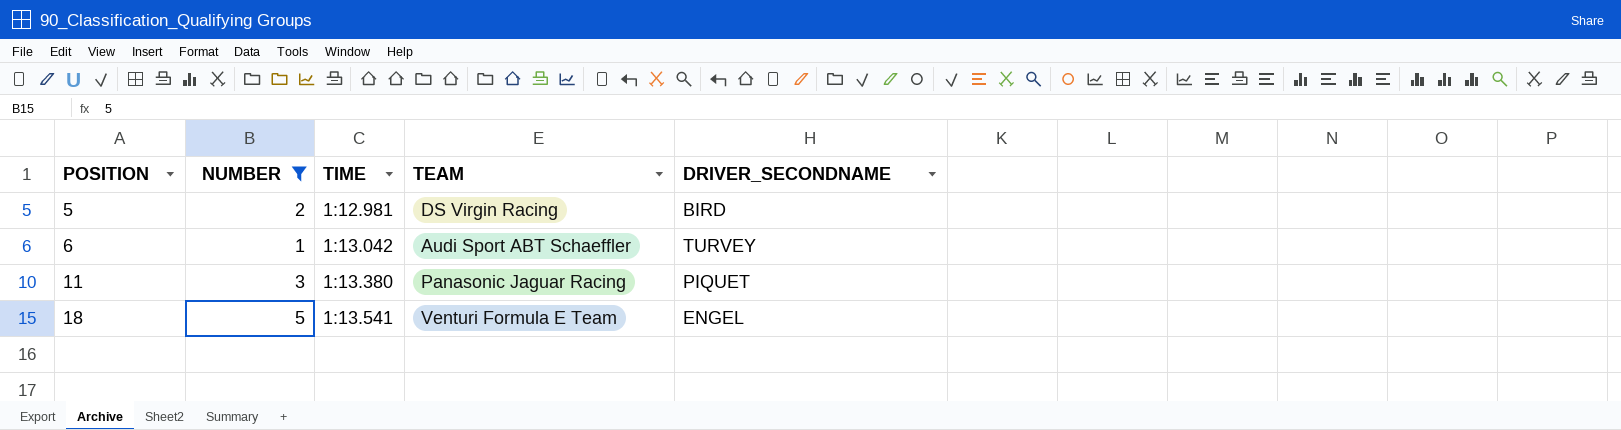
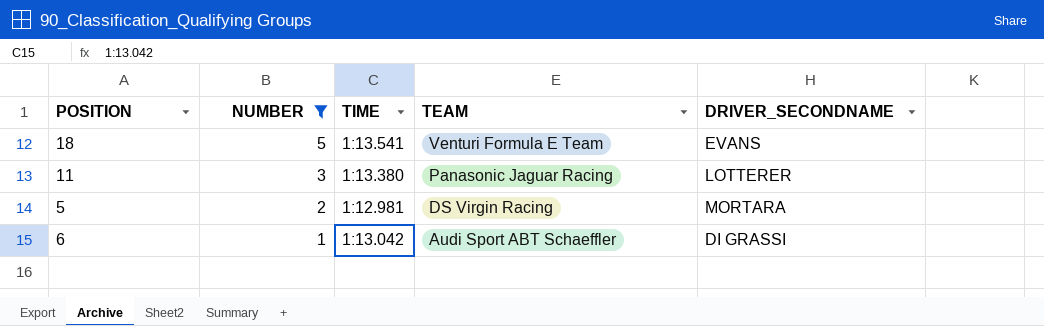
row order: POSITION ascending -> NUMBER descending
18 | DRIVER_SECONDNAME: ENGEL -> EVANS
11 | DRIVER_SECONDNAME: PIQUET -> LOTTERER
5 | DRIVER_SECONDNAME: BIRD -> MORTARA
6 | DRIVER_SECONDNAME: TURVEY -> DI GRASSI

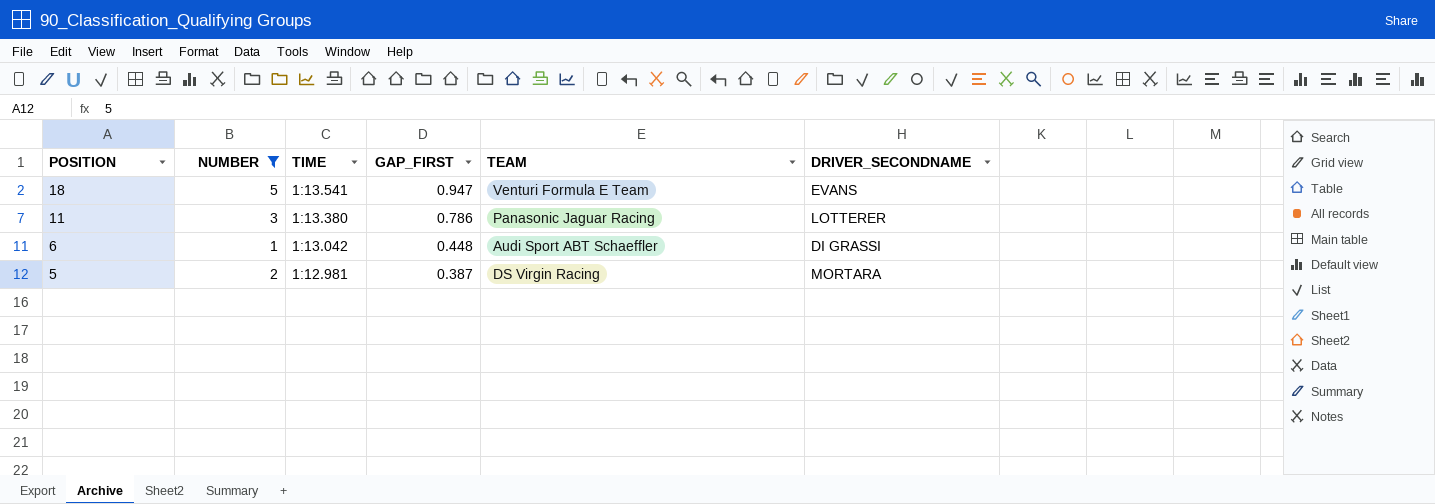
row order: NUMBER descending -> POSITION descending
column GAP_FIRST | position: none -> 4

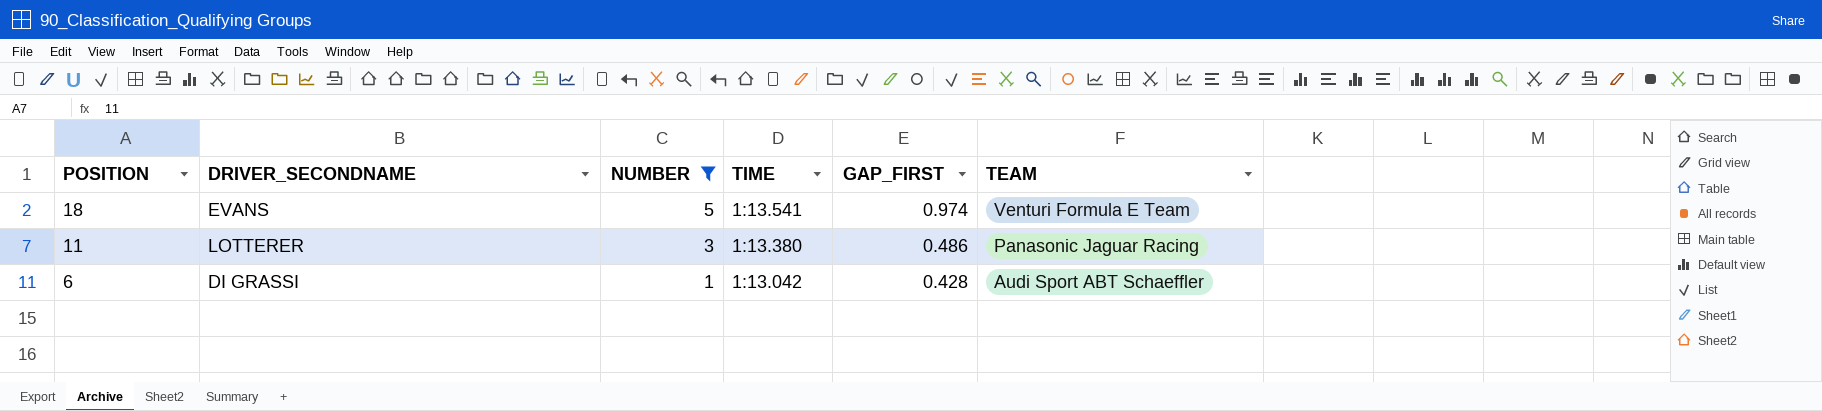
column DRIVER_SECONDNAME | position: 6 -> 2
row 5: 2 | 1:12.981 | 0.387 | DS Virgin Racing | MORTARA -> none
18 | GAP_FIRST: 0.947 -> 0.974
11 | GAP_FIRST: 0.786 -> 0.486
6 | GAP_FIRST: 0.448 -> 0.428

